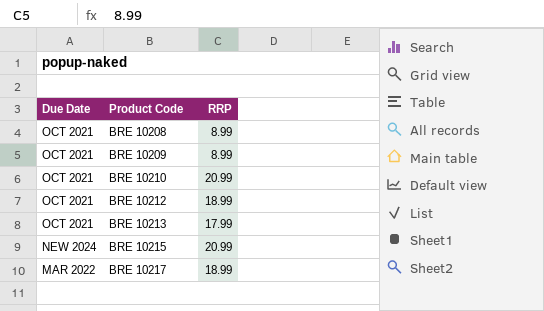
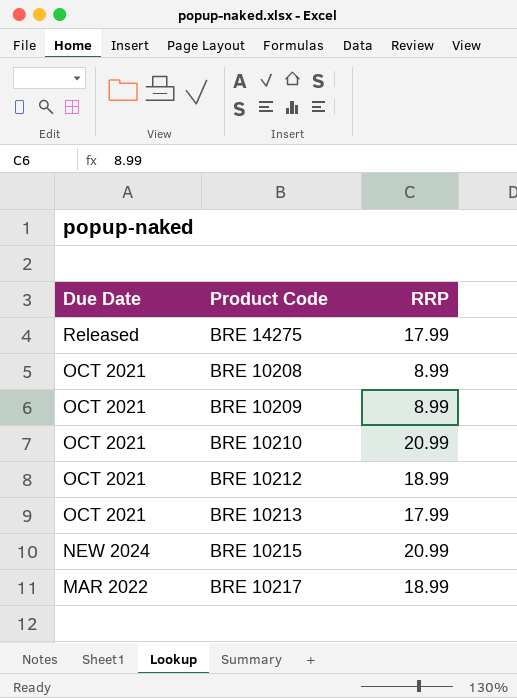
row BRE 14275: none -> Released | 17.99

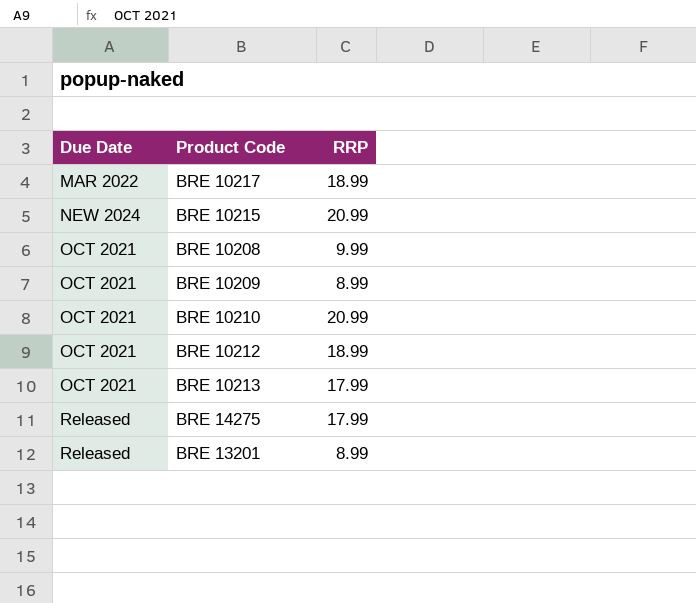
row order: Due Date descending -> Due Date ascending
BRE 10208 | RRP: 8.99 -> 9.99
row BRE 13201: none -> Released | 8.99

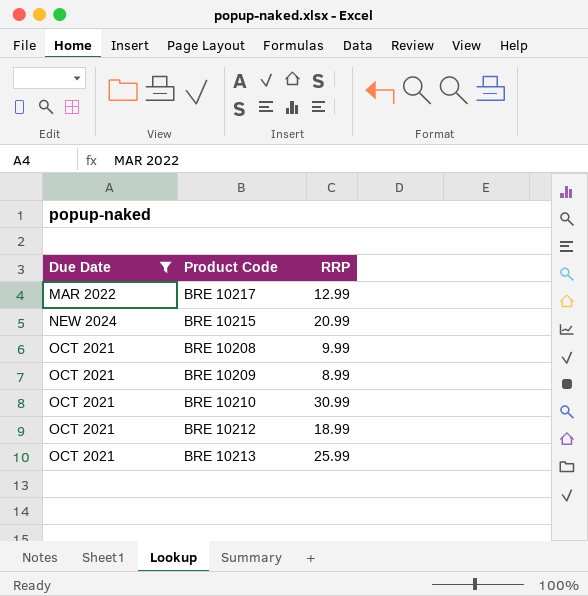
filter: none -> Due Date != Released
BRE 10217 | RRP: 18.99 -> 12.99
BRE 10210 | RRP: 20.99 -> 30.99
BRE 10213 | RRP: 17.99 -> 25.99

